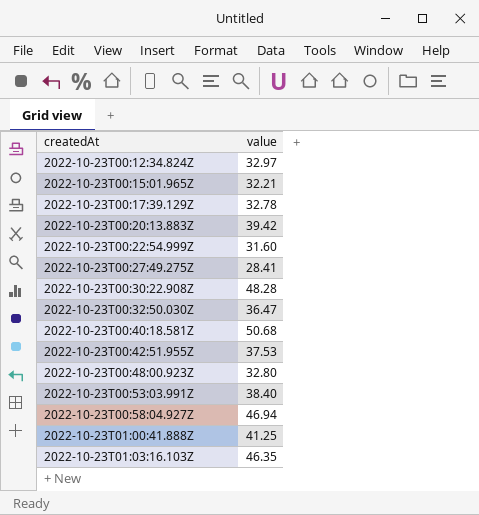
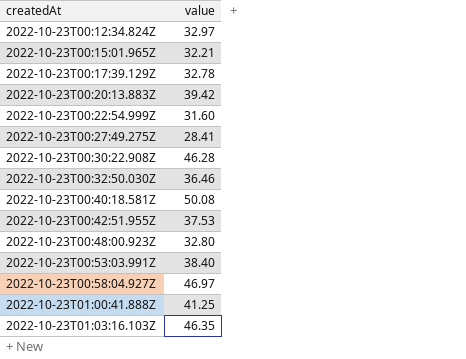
2022-10-23T00:30:22.908Z | value: 48.28 -> 46.28
2022-10-23T00:32:50.030Z | value: 36.47 -> 36.46
2022-10-23T00:40:18.581Z | value: 50.68 -> 50.08
2022-10-23T00:58:04.927Z | value: 46.94 -> 46.97

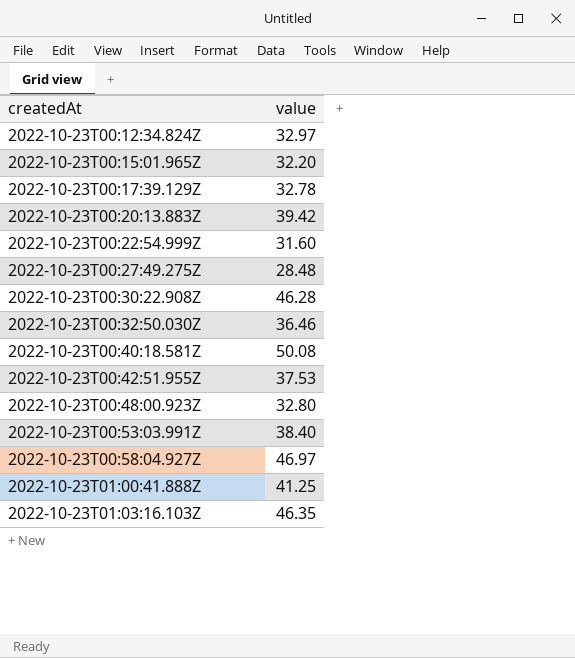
2022-10-23T00:15:01.965Z | value: 32.21 -> 32.20
2022-10-23T00:27:49.275Z | value: 28.41 -> 28.48

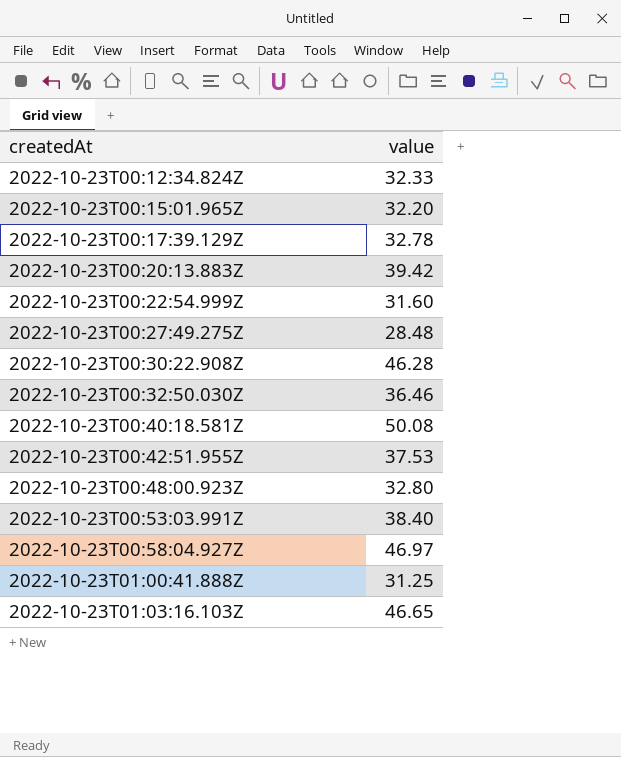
2022-10-23T00:12:34.824Z | value: 32.97 -> 32.33
2022-10-23T01:00:41.888Z | value: 41.25 -> 31.25
2022-10-23T01:03:16.103Z | value: 46.35 -> 46.65

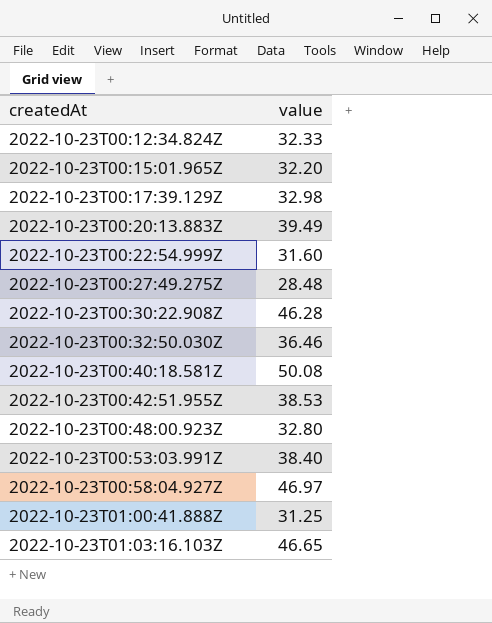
2022-10-23T00:17:39.129Z | value: 32.78 -> 32.98
2022-10-23T00:20:13.883Z | value: 39.42 -> 39.49
2022-10-23T00:42:51.955Z | value: 37.53 -> 38.53

